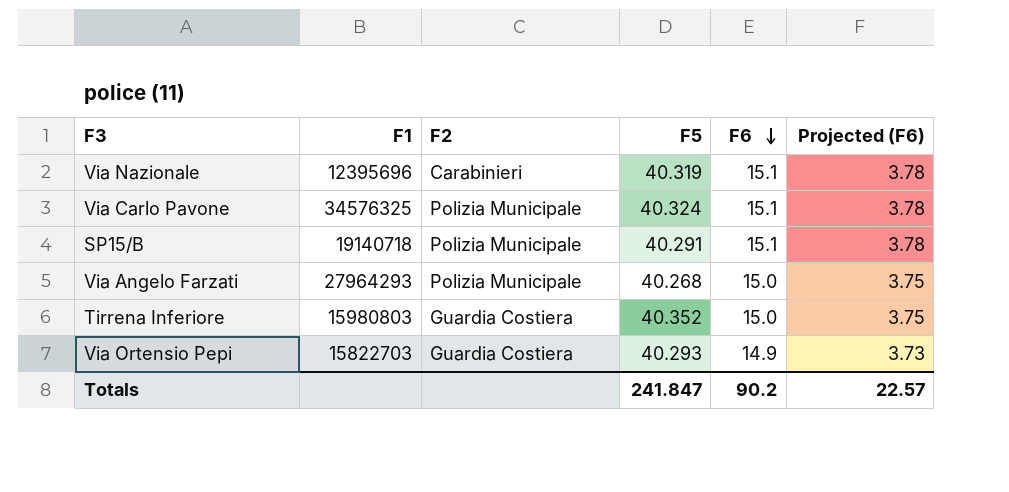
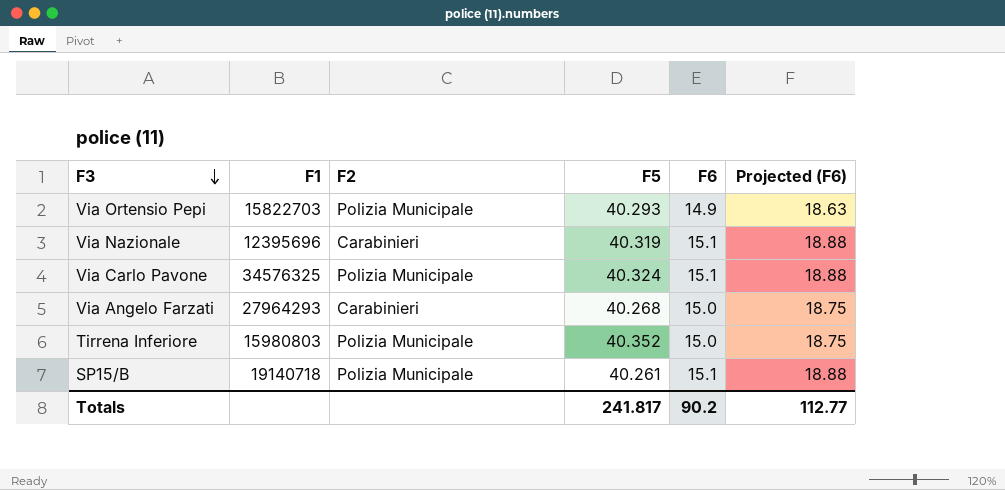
row order: F6 descending -> F3 descending
column Projected (F6) | formula: [F6] * 0.25 -> [F6] * 1.25
Via Ortensio Pepi | F2: Guardia Costiera -> Polizia Municipale
Via Angelo Farzati | F2: Polizia Municipale -> Carabinieri
Tirrena Inferiore | F2: Guardia Costiera -> Polizia Municipale
SP15/B | F5: 40.291 -> 40.261
Totals | F5: 241.847 -> 241.817
Totals | Projected (F6): 22.57 -> 112.77

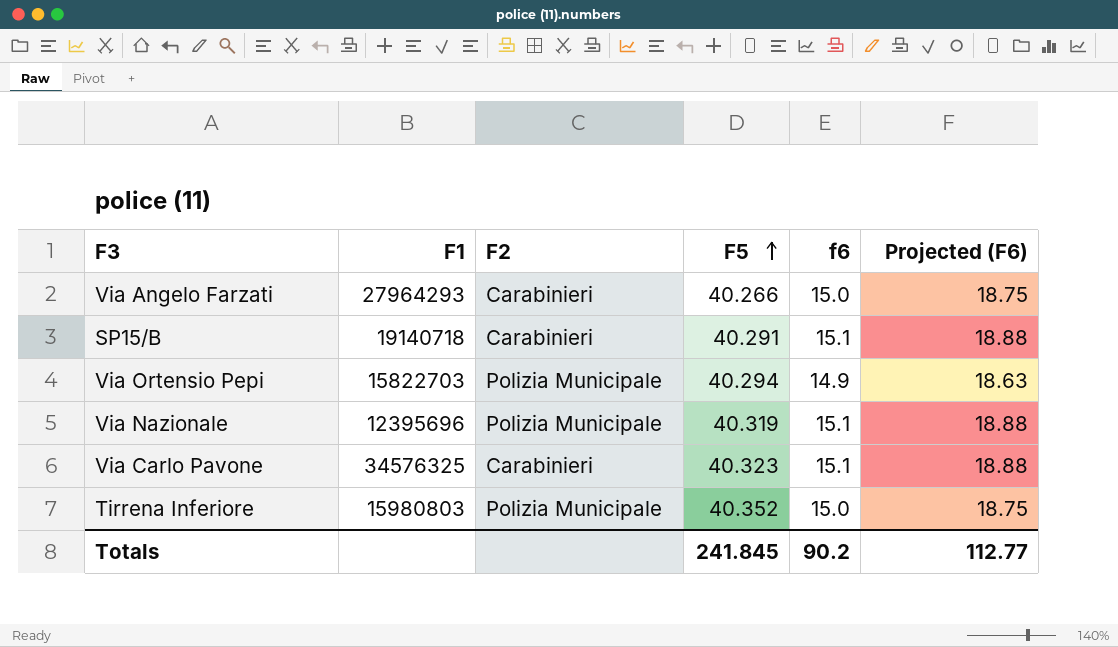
row order: F3 descending -> F5 ascending
column name: F6 -> f6
Via Angelo Farzati | F5: 40.268 -> 40.266
SP15/B | F2: Polizia Municipale -> Carabinieri
SP15/B | F5: 40.261 -> 40.291
Via Ortensio Pepi | F5: 40.293 -> 40.294
Via Nazionale | F2: Carabinieri -> Polizia Municipale
Via Carlo Pavone | F2: Polizia Municipale -> Carabinieri
Via Carlo Pavone | F5: 40.324 -> 40.323
Totals | F5: 241.817 -> 241.845

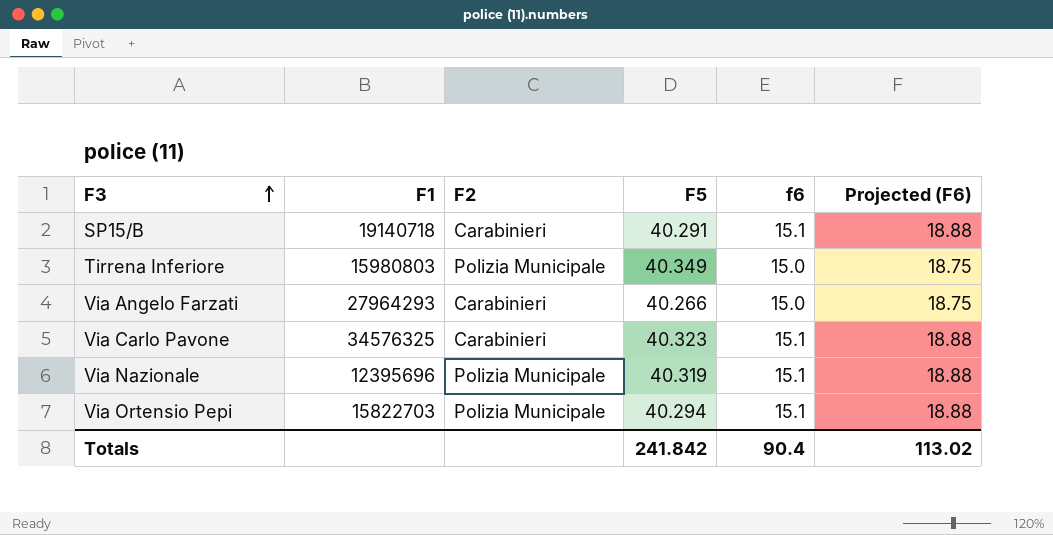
row order: F5 ascending -> F3 ascending
Tirrena Inferiore | F5: 40.352 -> 40.349
Via Ortensio Pepi | f6: 14.9 -> 15.1
Via Ortensio Pepi | Projected (F6): 18.63 -> 18.88
Totals | F5: 241.845 -> 241.842
Totals | f6: 90.2 -> 90.4
Totals | Projected (F6): 112.77 -> 113.02

